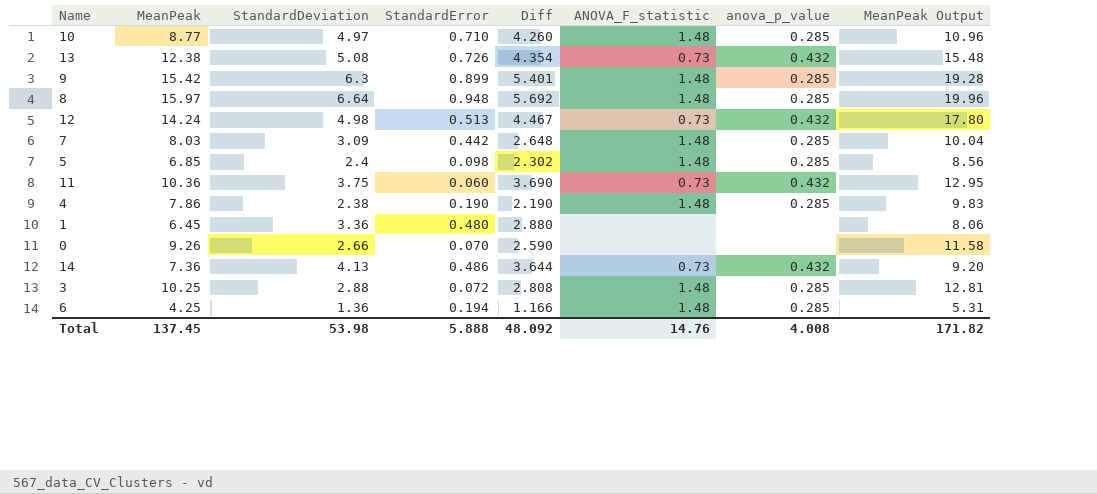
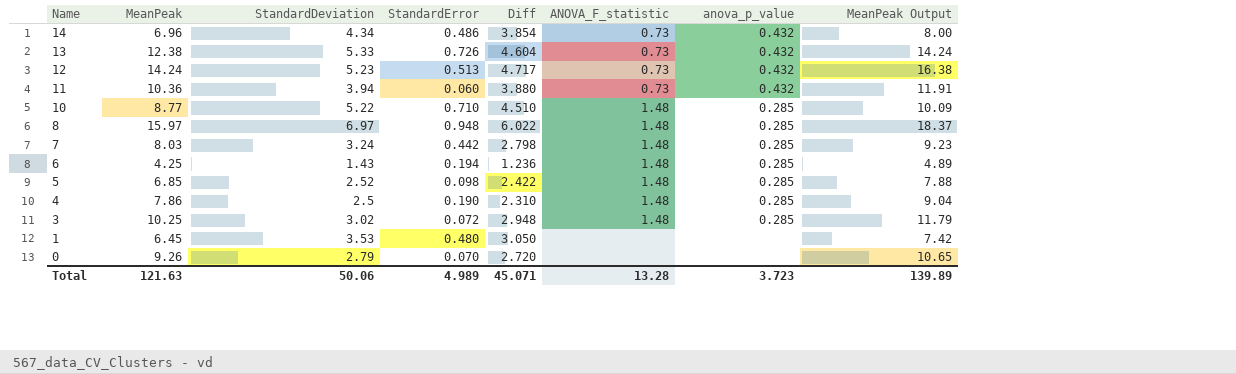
row order: none -> Name descending
column MeanPeak Output | formula: [MeanPeak] * 1.25 -> [MeanPeak] * 1.15
row 9: 15.42 | 6.3 | 0.899 | 5.401 | 1.48 | 0.285 | 19.28 -> none
14 | MeanPeak: 7.36 -> 6.96
14 | StandardDeviation: 4.13 -> 4.34
14 | Diff: 3.644 -> 3.854
13 | StandardDeviation: 5.08 -> 5.33
13 | Diff: 4.354 -> 4.604
12 | StandardDeviation: 4.98 -> 5.23
12 | Diff: 4.467 -> 4.717
11 | StandardDeviation: 3.75 -> 3.94
11 | Diff: 3.690 -> 3.880
10 | StandardDeviation: 4.97 -> 5.22
10 | Diff: 4.260 -> 4.510
8 | StandardDeviation: 6.64 -> 6.97
8 | Diff: 5.692 -> 6.022
7 | StandardDeviation: 3.09 -> 3.24
7 | Diff: 2.648 -> 2.798
6 | StandardDeviation: 1.36 -> 1.43
6 | Diff: 1.166 -> 1.236
5 | StandardDeviation: 2.4 -> 2.52
5 | Diff: 2.302 -> 2.422
4 | StandardDeviation: 2.38 -> 2.5
4 | Diff: 2.190 -> 2.310
3 | StandardDeviation: 2.88 -> 3.02
3 | Diff: 2.808 -> 2.948
1 | StandardDeviation: 3.36 -> 3.53
1 | Diff: 2.880 -> 3.050
0 | StandardDeviation: 2.66 -> 2.79
0 | Diff: 2.590 -> 2.720
Total | MeanPeak: 137.45 -> 121.63
Total | StandardDeviation: 53.98 -> 50.06
Total | StandardError: 5.888 -> 4.989
Total | Diff: 48.092 -> 45.071
Total | ANOVA_F_statistic: 14.76 -> 13.28
Total | anova_p_value: 4.008 -> 3.723
Total | MeanPeak Output: 171.82 -> 139.89

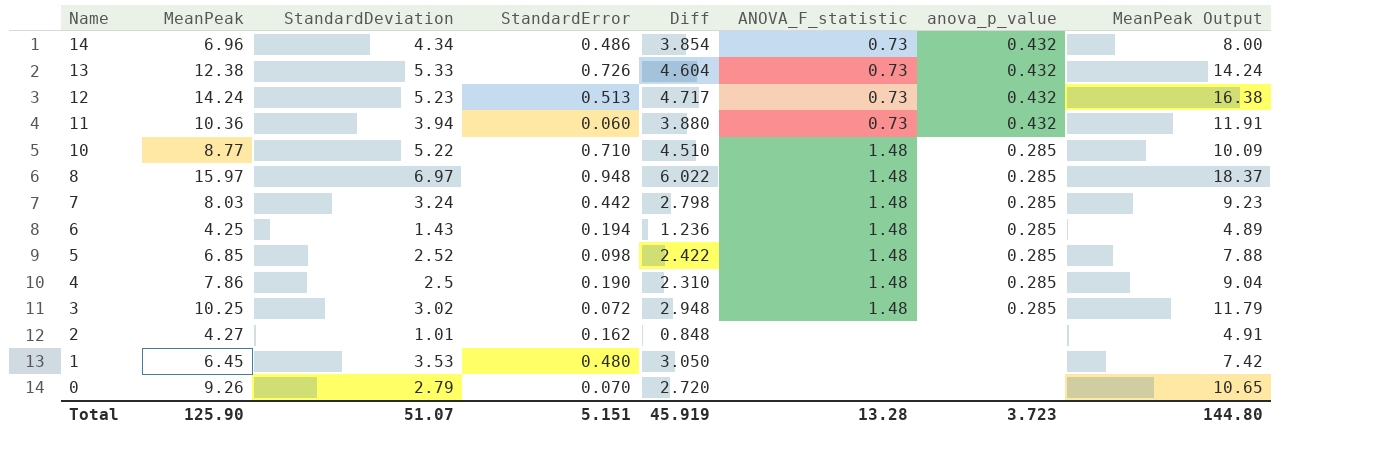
row 2: none -> 4.27 | 1.01 | 0.162 | 0.848 | none | none | 4.91
Total | MeanPeak: 121.63 -> 125.90
Total | StandardDeviation: 50.06 -> 51.07
Total | StandardError: 4.989 -> 5.151
Total | Diff: 45.071 -> 45.919
Total | MeanPeak Output: 139.89 -> 144.80

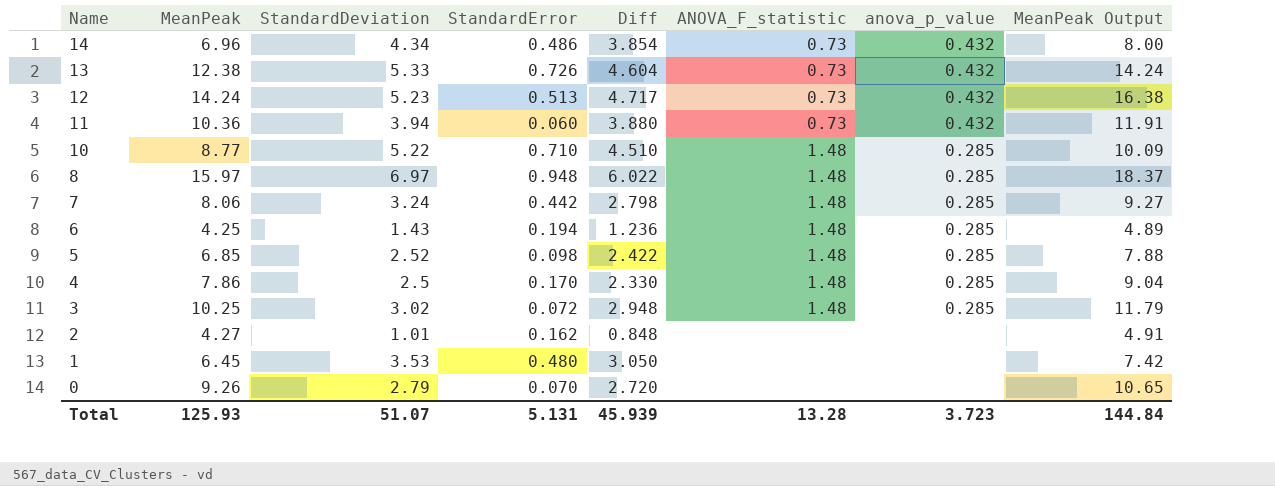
7 | MeanPeak: 8.03 -> 8.06
7 | MeanPeak Output: 9.23 -> 9.27
4 | StandardError: 0.190 -> 0.170
4 | Diff: 2.310 -> 2.330
Total | MeanPeak: 125.90 -> 125.93
Total | StandardError: 5.151 -> 5.131
Total | Diff: 45.919 -> 45.939
Total | MeanPeak Output: 144.80 -> 144.84

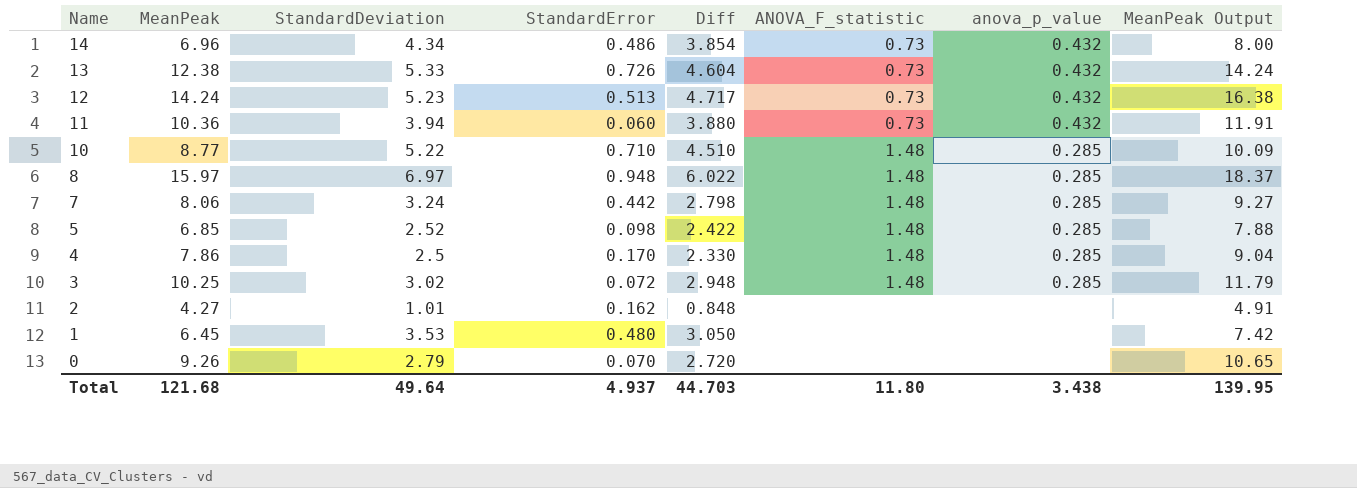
row 6: 4.25 | 1.43 | 0.194 | 1.236 | 1.48 | 0.285 | 4.89 -> none
Total | MeanPeak: 125.93 -> 121.68
Total | StandardDeviation: 51.07 -> 49.64
Total | StandardError: 5.131 -> 4.937
Total | Diff: 45.939 -> 44.703
Total | ANOVA_F_statistic: 13.28 -> 11.80
Total | anova_p_value: 3.723 -> 3.438
Total | MeanPeak Output: 144.84 -> 139.95

